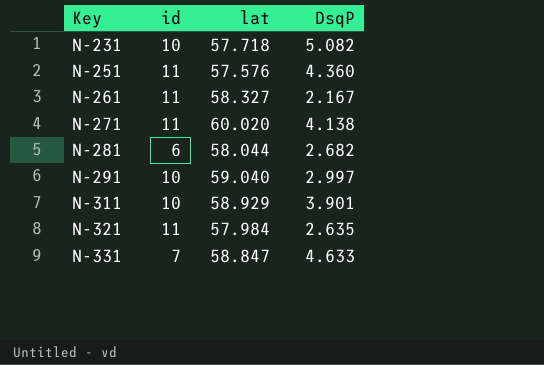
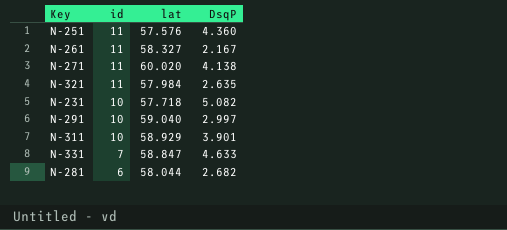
row order: Key ascending -> id descending

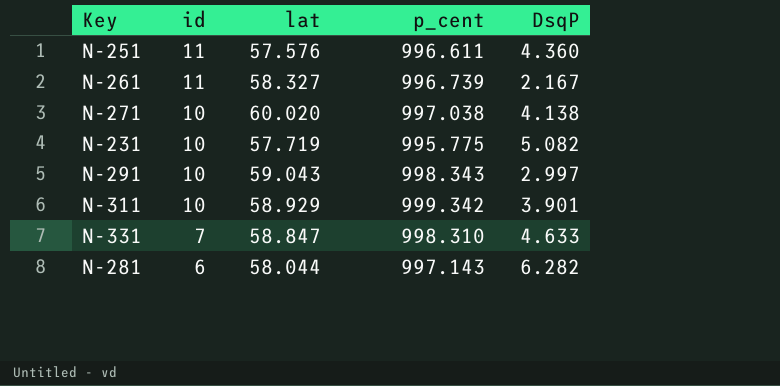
column p_cent | position: none -> 4
row N-321: 11 | 57.984 | 2.635 -> none
N-271 | id: 11 -> 10
N-231 | lat: 57.718 -> 57.719
N-291 | lat: 59.040 -> 59.043
N-281 | DsqP: 2.682 -> 6.282

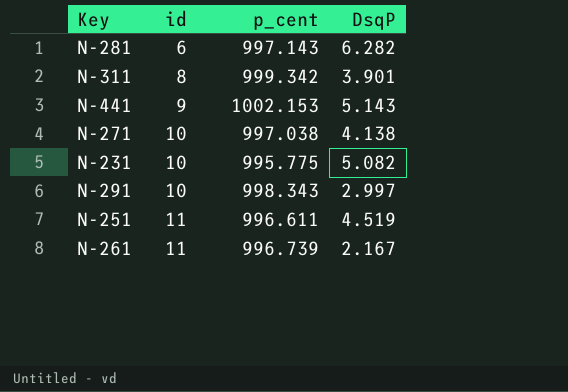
row order: id descending -> id ascending
column lat | position: 3 -> none
row N-331: 7 | 58.847 | 998.310 | 4.633 -> none
N-311 | id: 10 -> 8
row N-441: none -> 9 | 1002.153 | 5.143
N-251 | DsqP: 4.360 -> 4.519

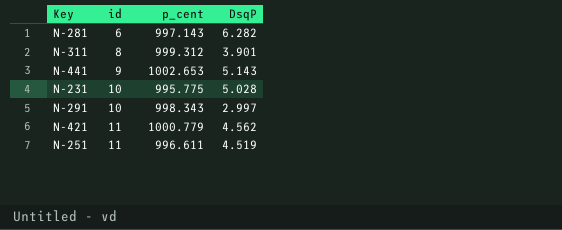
row N-271: 10 | 997.038 | 4.138 -> none
row N-261: 11 | 996.739 | 2.167 -> none
N-311 | p_cent: 999.342 -> 999.312
N-441 | p_cent: 1002.153 -> 1002.653
N-231 | DsqP: 5.082 -> 5.028
row N-421: none -> 11 | 1000.779 | 4.562

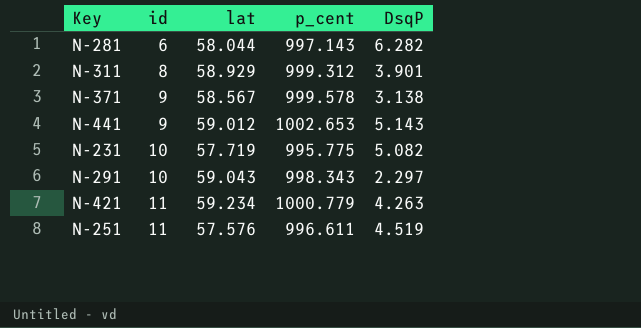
column lat | position: none -> 3
row N-371: none -> 9 | 58.567 | 999.578 | 3.138
N-231 | DsqP: 5.028 -> 5.082
N-291 | DsqP: 2.997 -> 2.297
N-421 | DsqP: 4.562 -> 4.263

